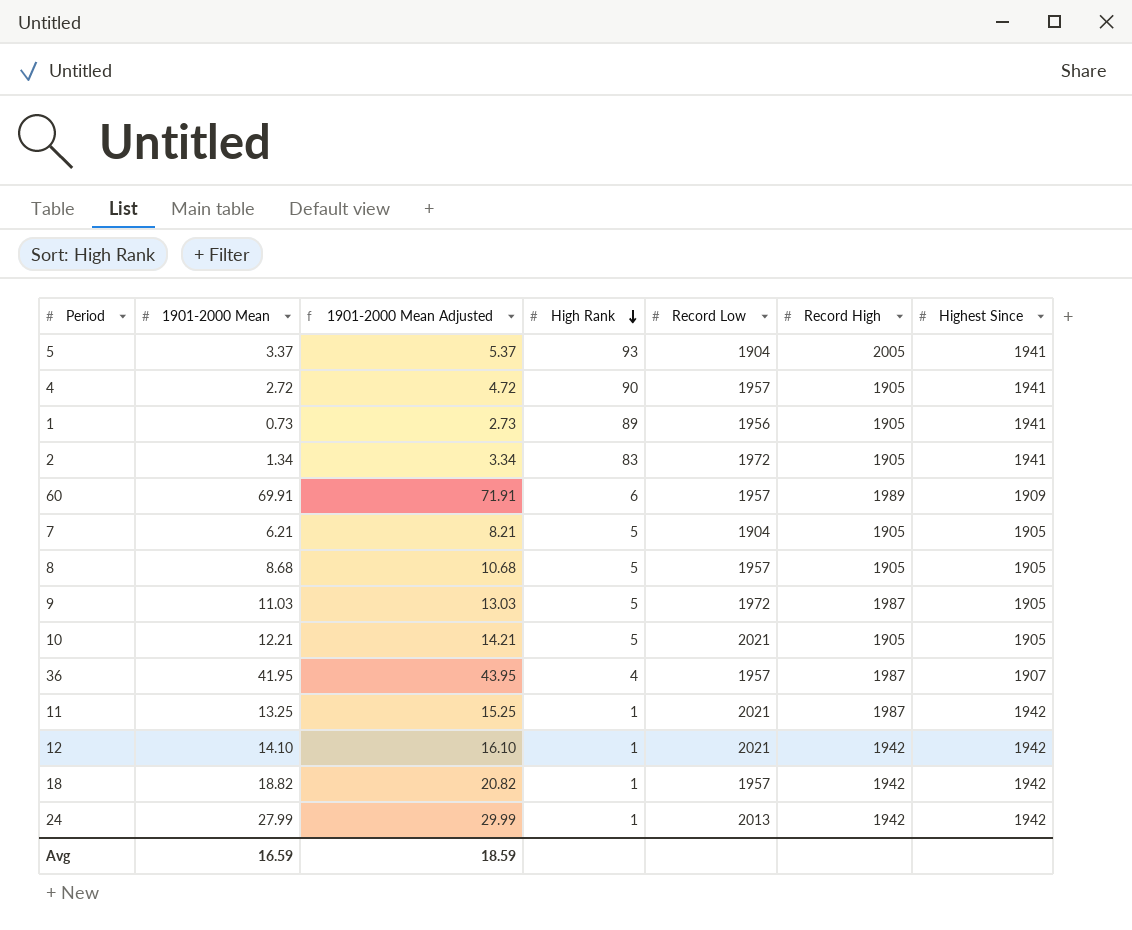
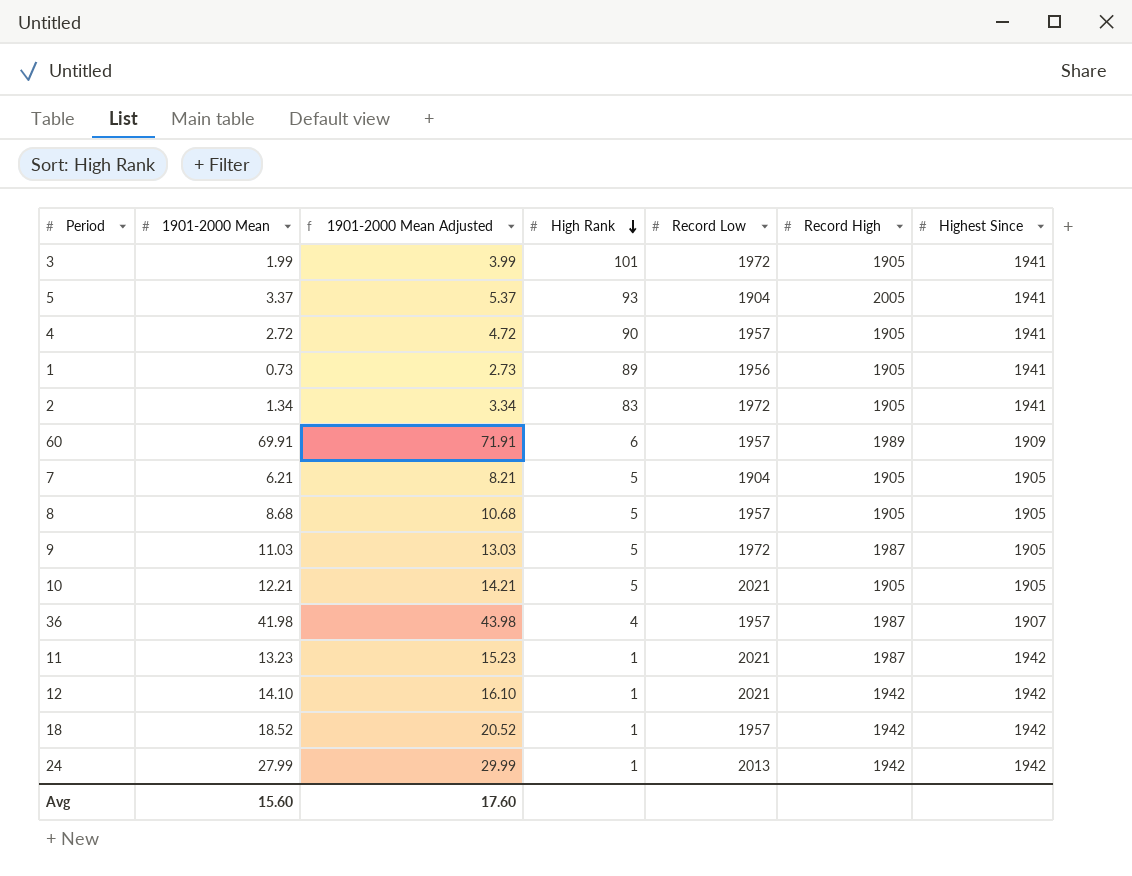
row 3: none -> 1.99 | 3.99 | 101 | 1972 | 1905 | 1941
36 | 1901-2000 Mean: 41.95 -> 41.98
36 | 1901-2000 Mean Adjusted: 43.95 -> 43.98
11 | 1901-2000 Mean: 13.25 -> 13.23
11 | 1901-2000 Mean Adjusted: 15.25 -> 15.23
18 | 1901-2000 Mean: 18.82 -> 18.52
18 | 1901-2000 Mean Adjusted: 20.82 -> 20.52
Avg | 1901-2000 Mean: 16.59 -> 15.60
Avg | 1901-2000 Mean Adjusted: 18.59 -> 17.60

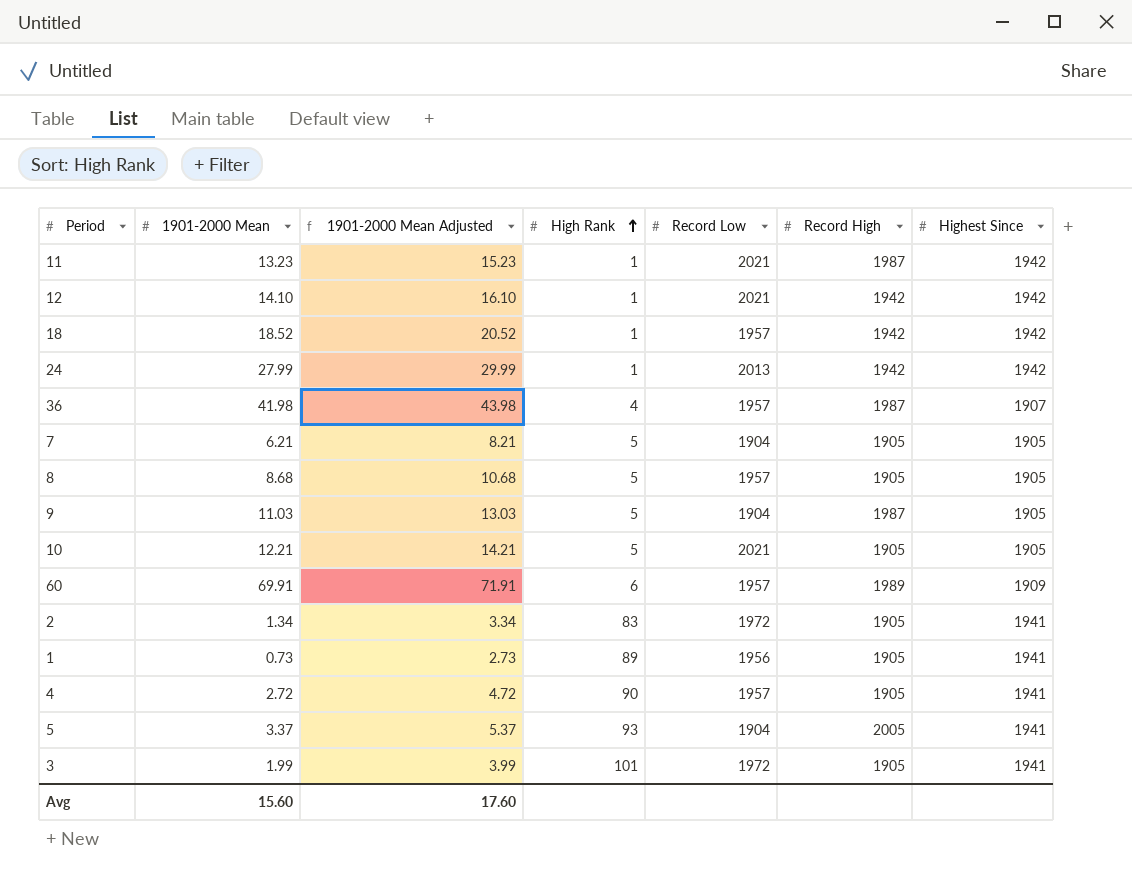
row order: High Rank descending -> High Rank ascending
9 | Record Low: 1972 -> 1904

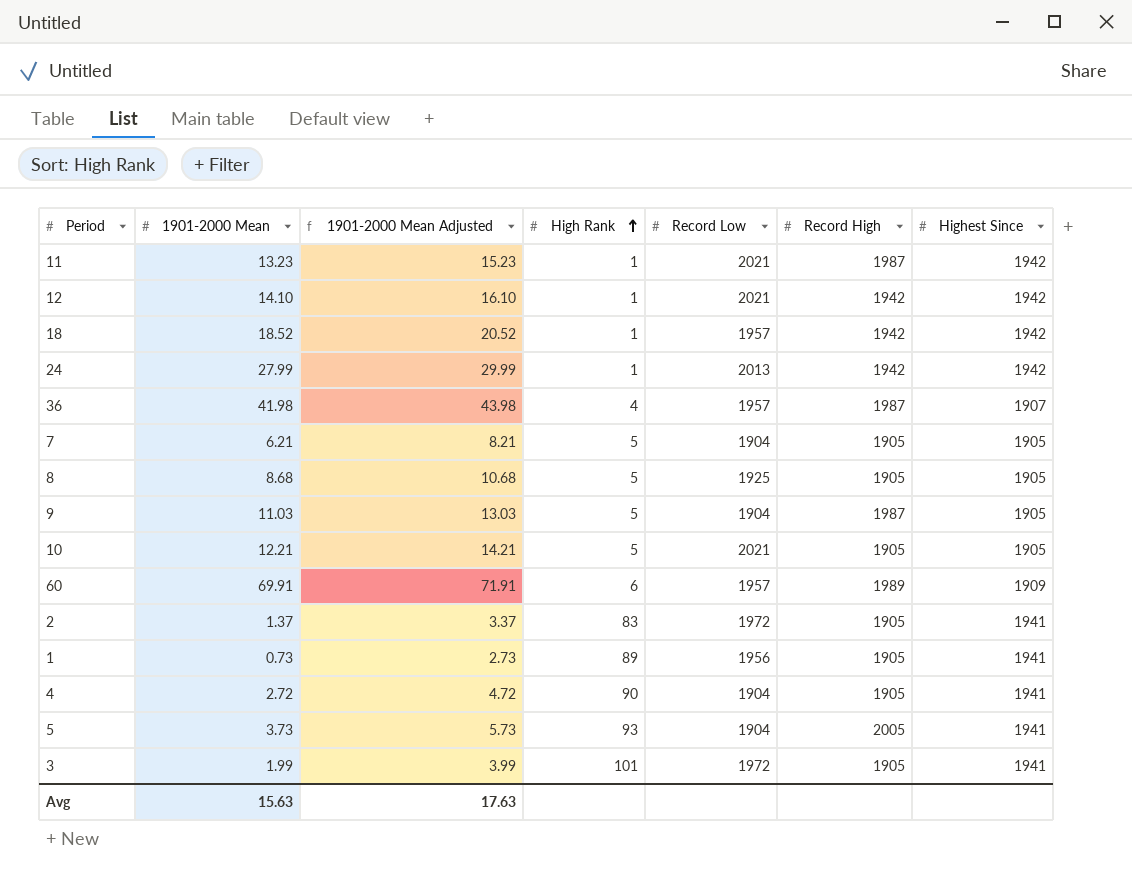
8 | Record Low: 1957 -> 1925
2 | 1901-2000 Mean: 1.34 -> 1.37
2 | 1901-2000 Mean Adjusted: 3.34 -> 3.37
4 | Record Low: 1957 -> 1904
5 | 1901-2000 Mean: 3.37 -> 3.73
5 | 1901-2000 Mean Adjusted: 5.37 -> 5.73
Avg | 1901-2000 Mean: 15.60 -> 15.63
Avg | 1901-2000 Mean Adjusted: 17.60 -> 17.63

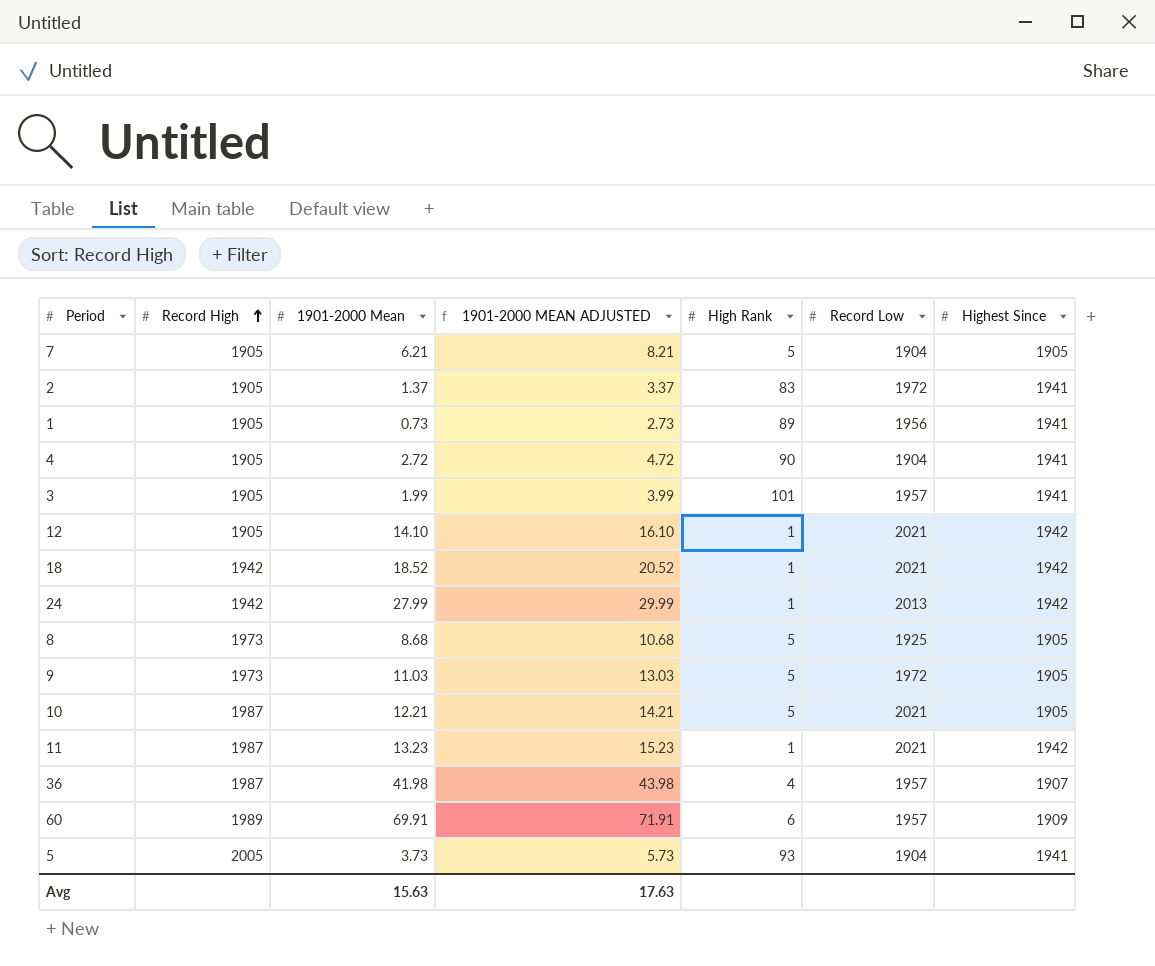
row order: High Rank ascending -> Record High ascending
column Record High | position: 6 -> 2
column name: 1901-2000 Mean Adjusted -> 1901-2000 MEAN ADJUSTED
3 | Record Low: 1972 -> 1957
12 | Record High: 1942 -> 1905
18 | Record Low: 1957 -> 2021
8 | Record High: 1905 -> 1973
9 | Record High: 1987 -> 1973
9 | Record Low: 1904 -> 1972
10 | Record High: 1905 -> 1987

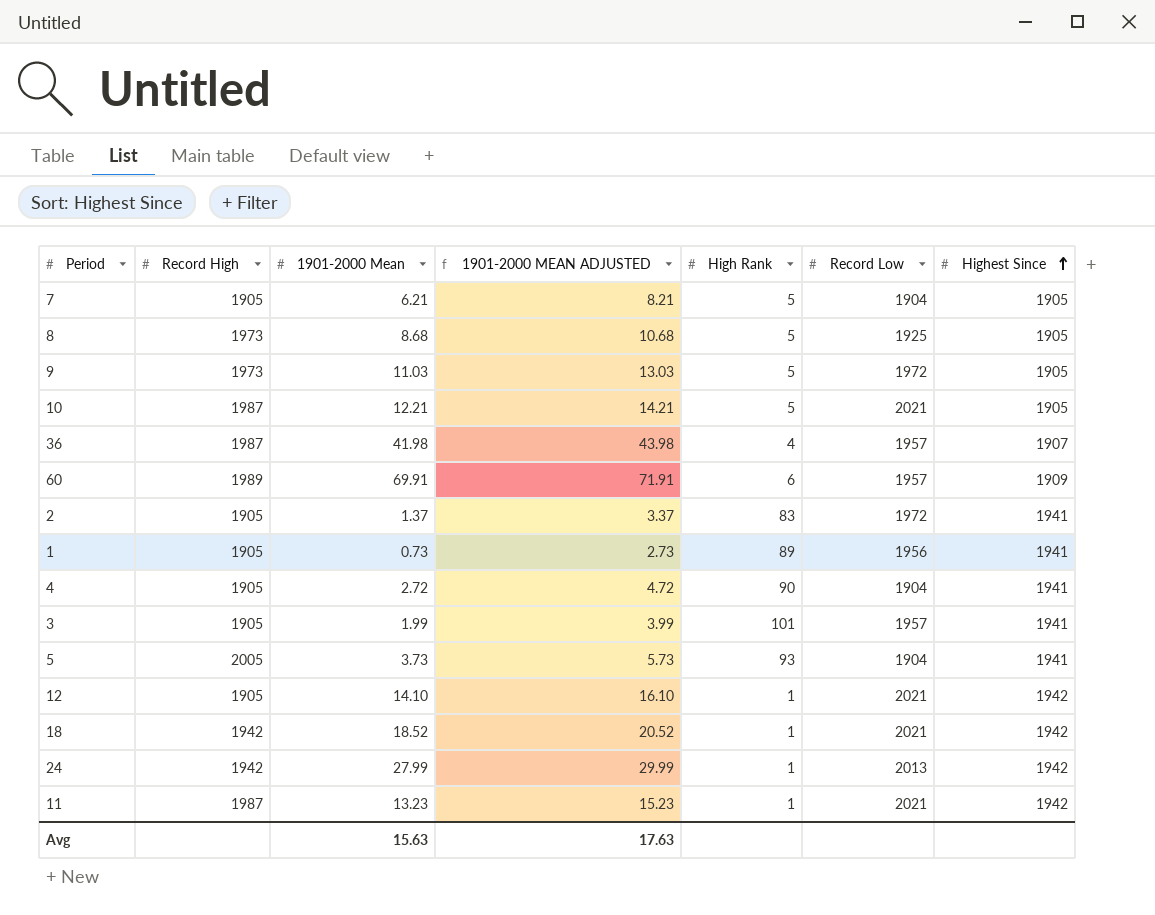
row order: Record High ascending -> Highest Since ascending

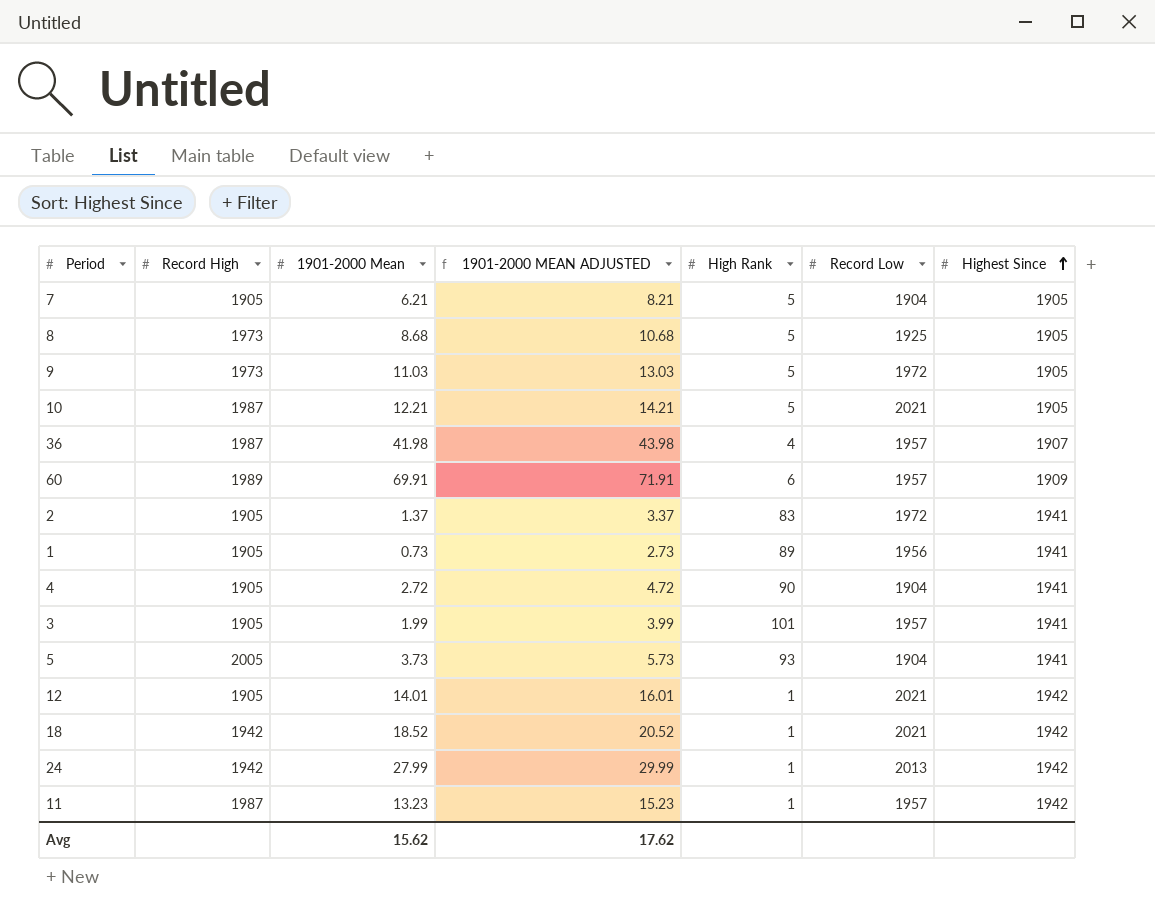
12 | 1901-2000 Mean: 14.10 -> 14.01
12 | 1901-2000 MEAN ADJUSTED: 16.10 -> 16.01
11 | Record Low: 2021 -> 1957
Avg | 1901-2000 Mean: 15.63 -> 15.62
Avg | 1901-2000 MEAN ADJUSTED: 17.63 -> 17.62

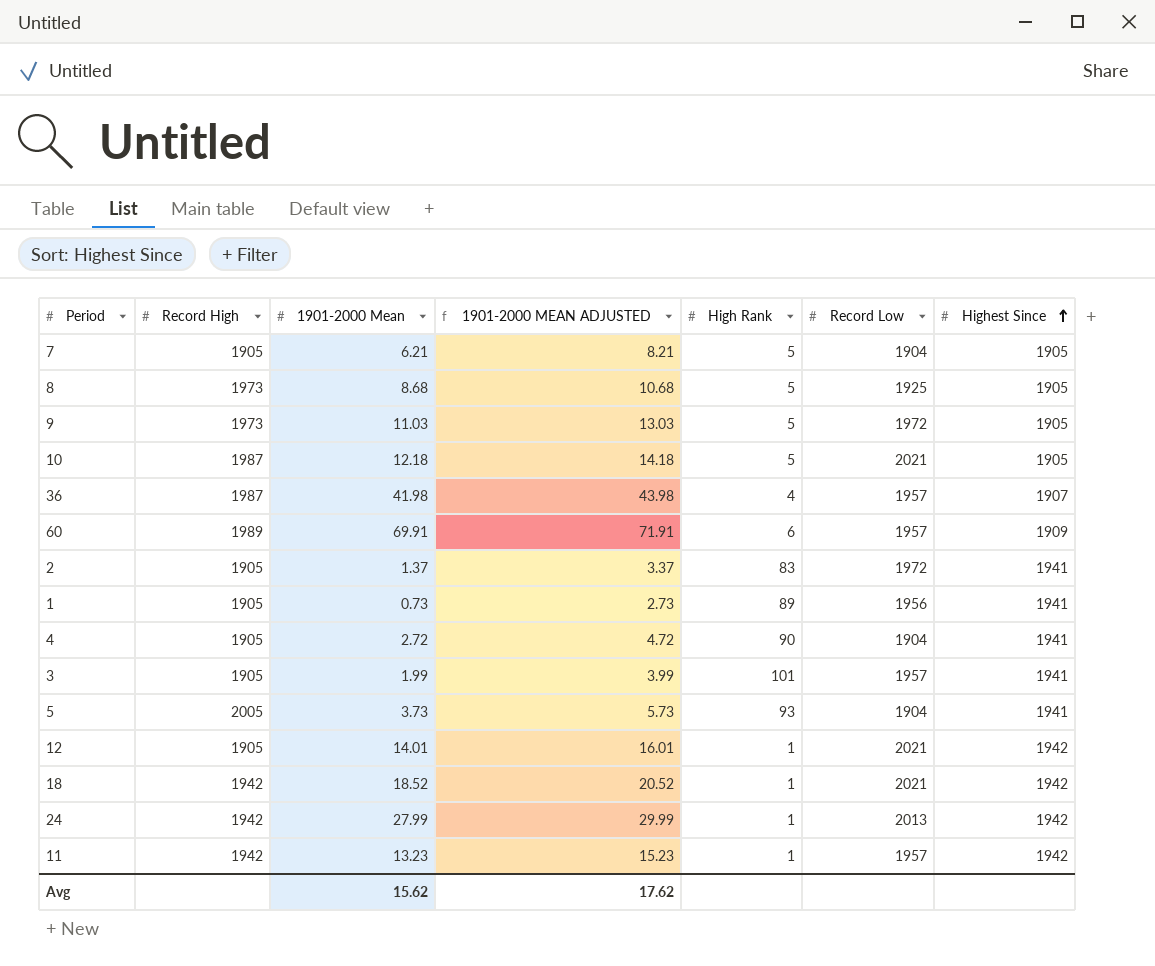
10 | 1901-2000 Mean: 12.21 -> 12.18
10 | 1901-2000 MEAN ADJUSTED: 14.21 -> 14.18
11 | Record High: 1987 -> 1942

